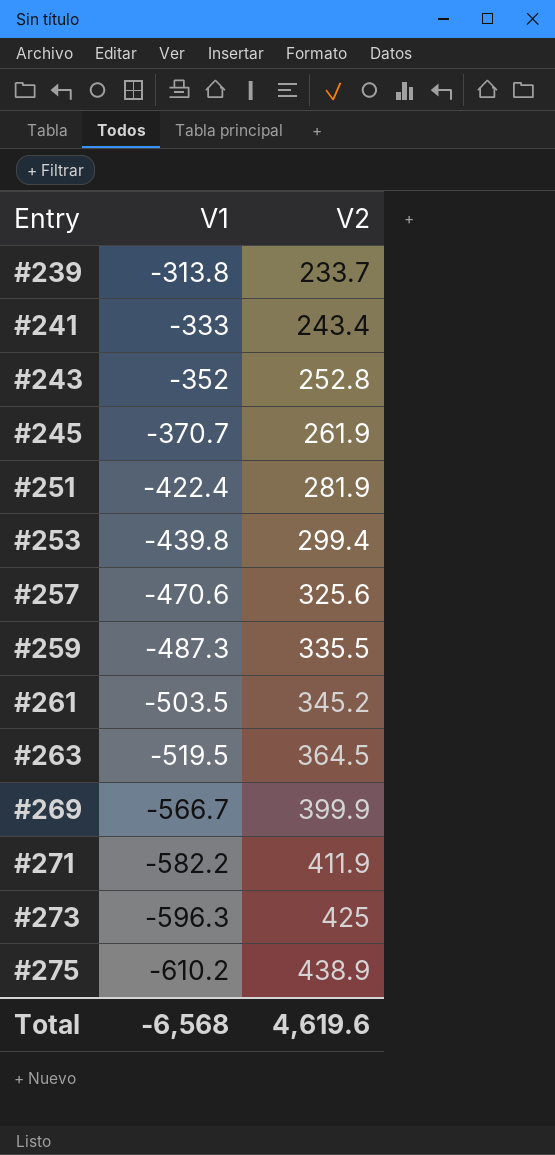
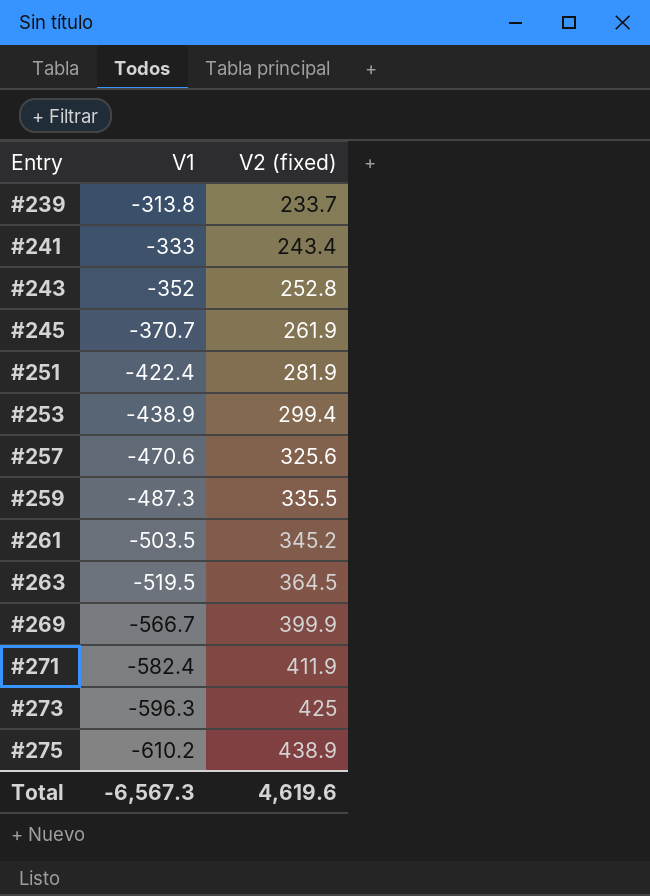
column name: V2 -> V2 (fixed)
#253 | V1: -439.8 -> -438.9
#271 | V1: -582.2 -> -582.4
Total | V1: -6,568 -> -6,567.3

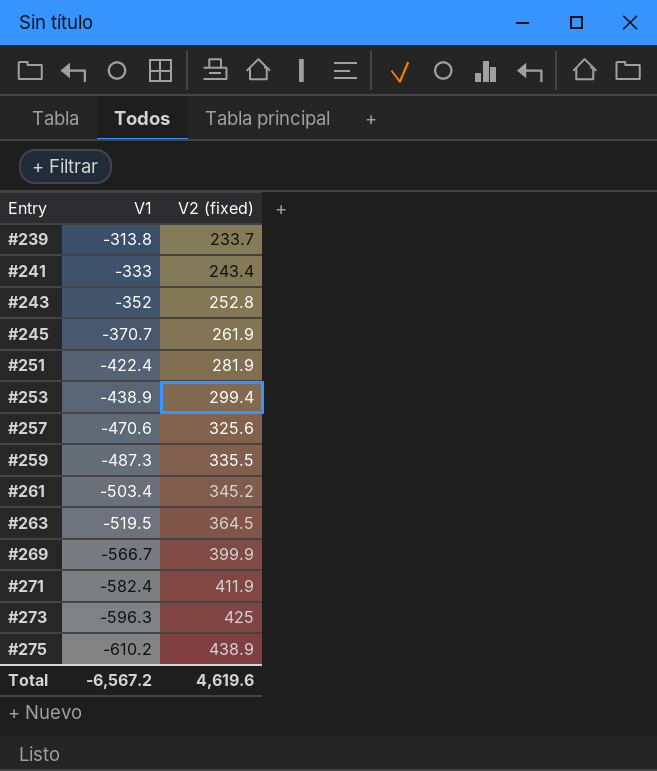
#261 | V1: -503.5 -> -503.4
Total | V1: -6,567.3 -> -6,567.2

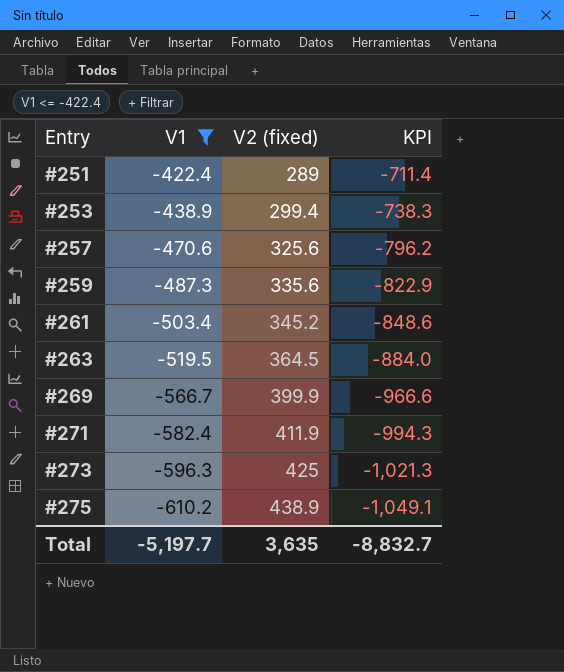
filter: none -> V1 <= -422.4
column KPI | formula: none -> [V1] - [V2 (fixed)]
#251 | V2 (fixed): 281.9 -> 289
#259 | V2 (fixed): 335.5 -> 335.6
Total | V1: -6,567.2 -> -5,197.7
Total | V2 (fixed): 4,619.6 -> 3,635

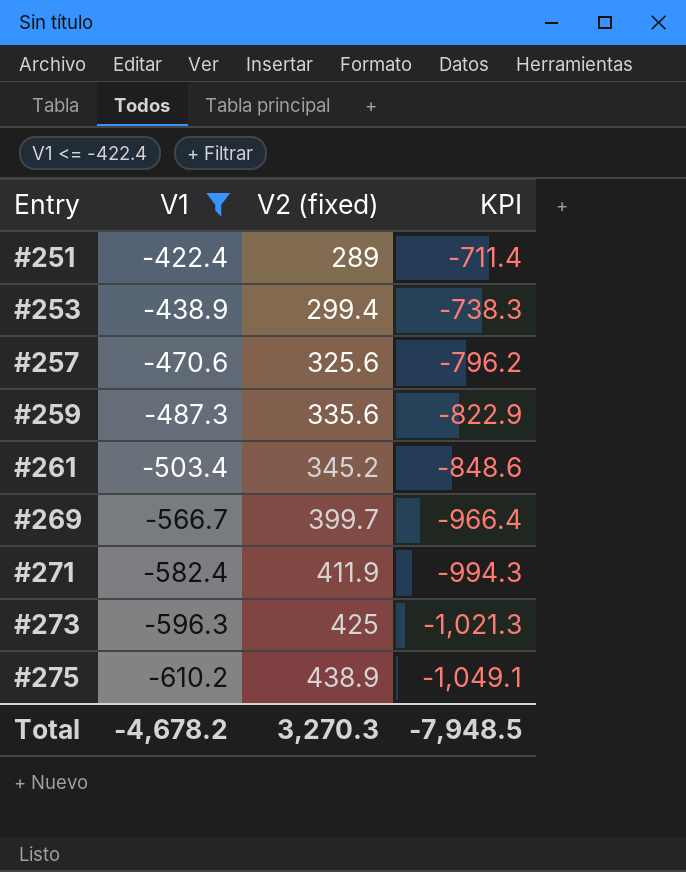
row #263: -519.5 | 364.5 | -884.0 -> none
#269 | V2 (fixed): 399.9 -> 399.7
#269 | KPI: -966.6 -> -966.4
Total | V1: -5,197.7 -> -4,678.2
Total | V2 (fixed): 3,635 -> 3,270.3
Total | KPI: -8,832.7 -> -7,948.5

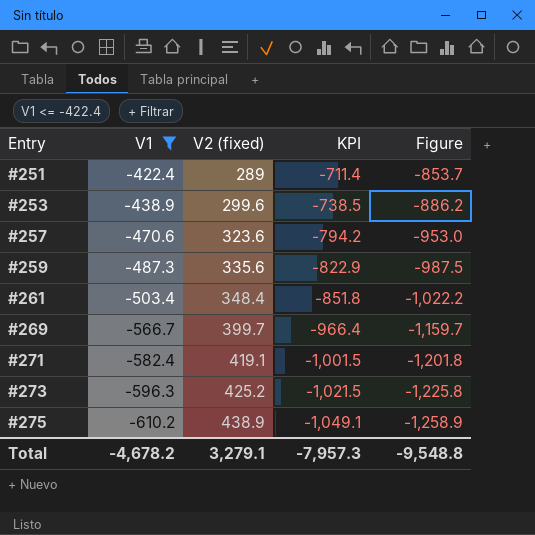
column Figure | formula: none -> [KPI] * 1.2
#253 | V2 (fixed): 299.4 -> 299.6
#253 | KPI: -738.3 -> -738.5
#257 | V2 (fixed): 325.6 -> 323.6
#257 | KPI: -796.2 -> -794.2
#261 | V2 (fixed): 345.2 -> 348.4
#261 | KPI: -848.6 -> -851.8
#271 | V2 (fixed): 411.9 -> 419.1
#271 | KPI: -994.3 -> -1,001.5
#273 | V2 (fixed): 425 -> 425.2
#273 | KPI: -1,021.3 -> -1,021.5
Total | V2 (fixed): 3,270.3 -> 3,279.1
Total | KPI: -7,948.5 -> -7,957.3

